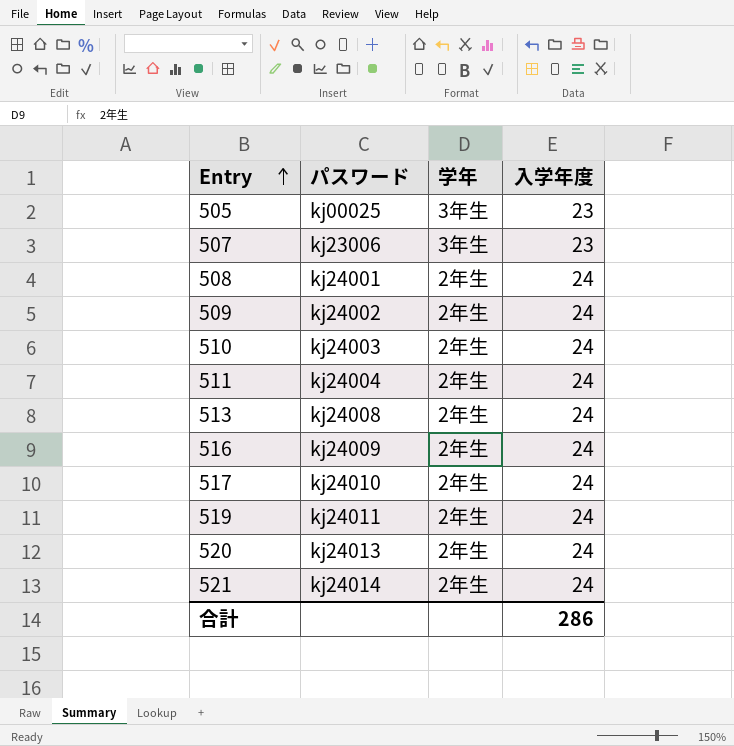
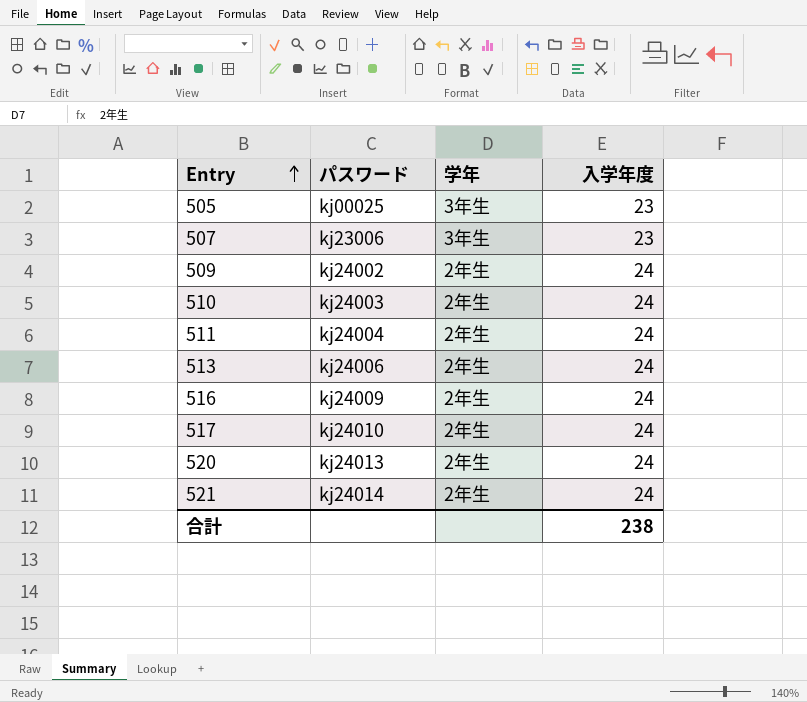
row 508: kj24001 | 2年生 | 24 -> none
row 519: kj24011 | 2年生 | 24 -> none
513 | パスワード: kj24008 -> kj24006
合計 | 入学年度: 286 -> 238

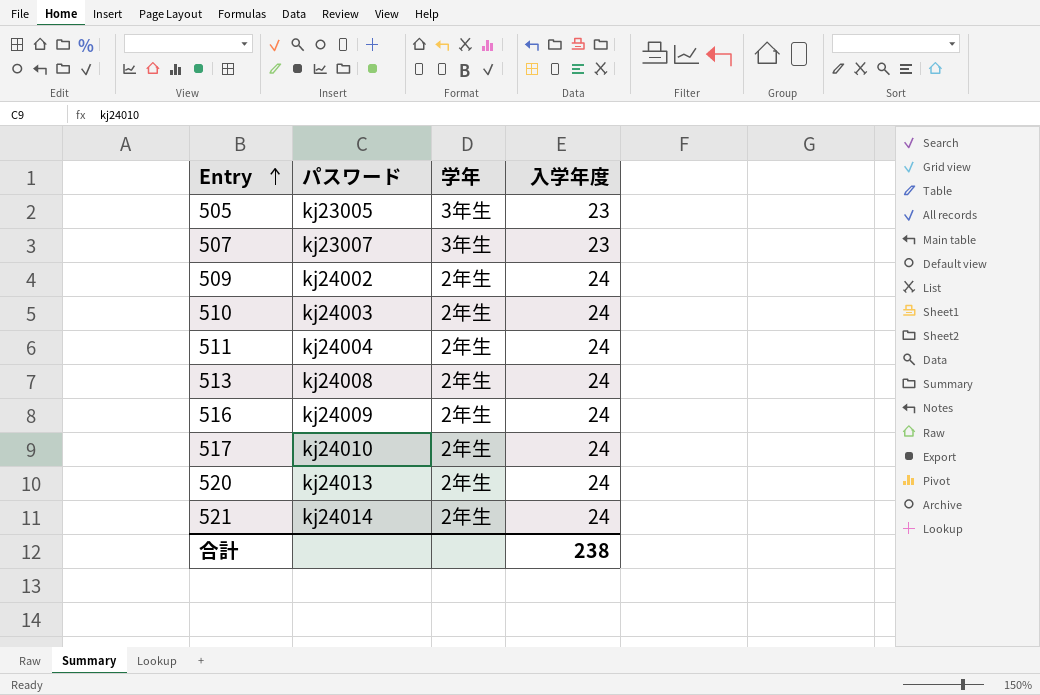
505 | パスワード: kj00025 -> kj23005
507 | パスワード: kj23006 -> kj23007
513 | パスワード: kj24006 -> kj24008

